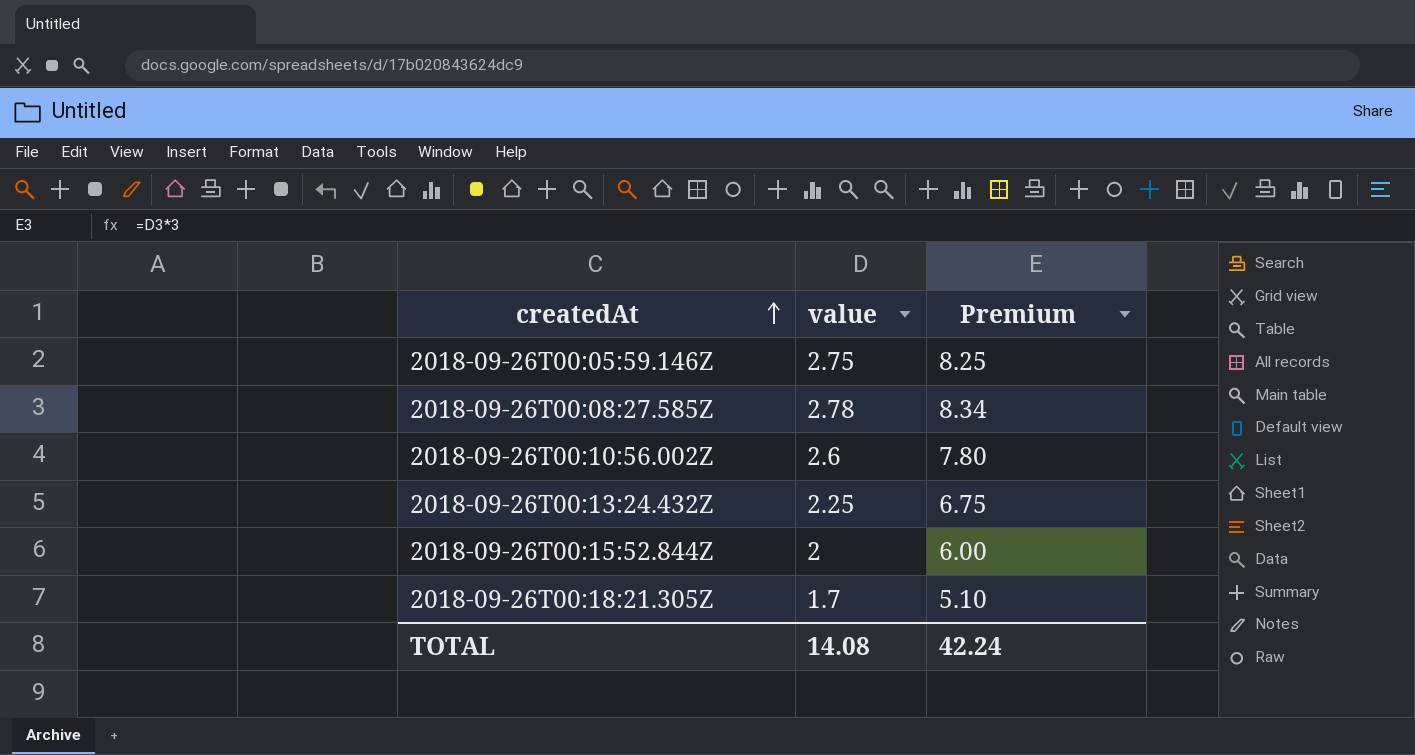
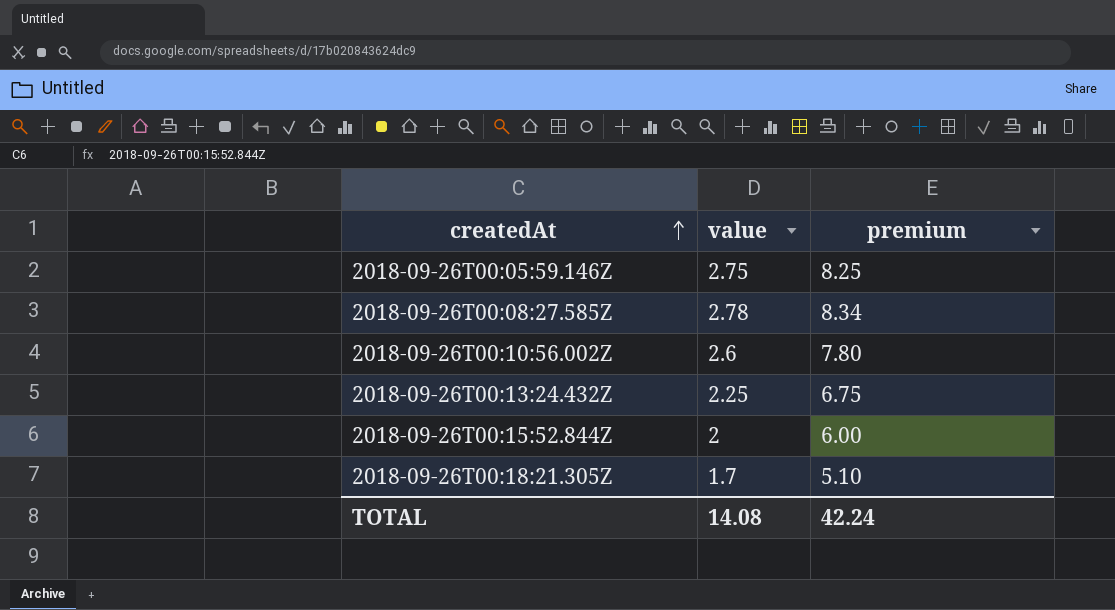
column name: Premium -> premium

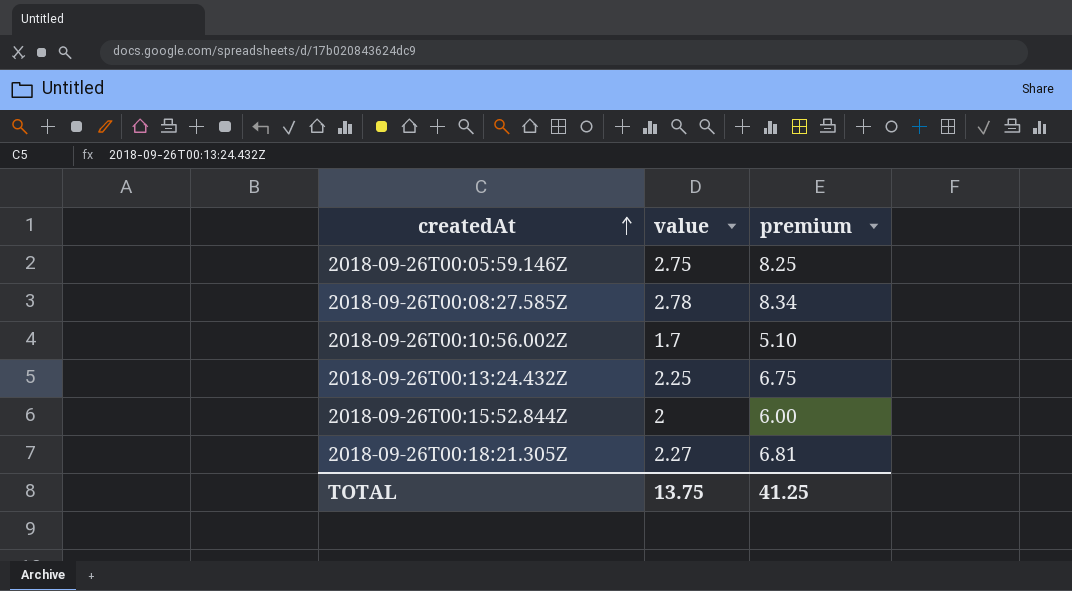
2018-09-26T00:10:56.002Z | value: 2.6 -> 1.7
2018-09-26T00:10:56.002Z | premium: 7.80 -> 5.10
2018-09-26T00:18:21.305Z | value: 1.7 -> 2.27
2018-09-26T00:18:21.305Z | premium: 5.10 -> 6.81
TOTAL | value: 14.08 -> 13.75
TOTAL | premium: 42.24 -> 41.25

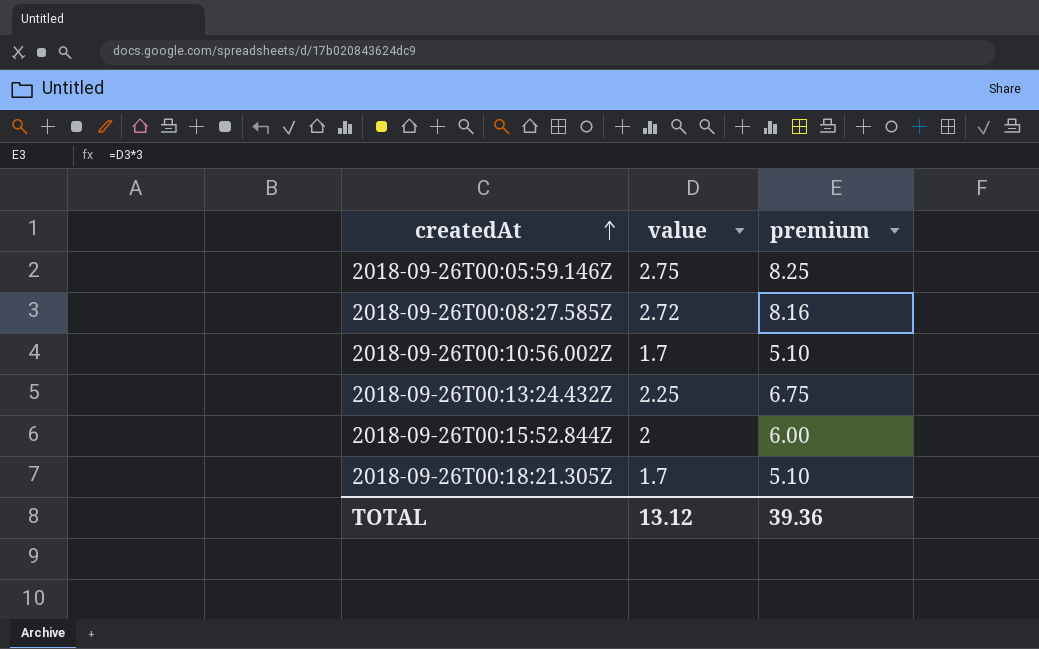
2018-09-26T00:08:27.585Z | value: 2.78 -> 2.72
2018-09-26T00:08:27.585Z | premium: 8.34 -> 8.16
2018-09-26T00:18:21.305Z | value: 2.27 -> 1.7
2018-09-26T00:18:21.305Z | premium: 6.81 -> 5.10
TOTAL | value: 13.75 -> 13.12
TOTAL | premium: 41.25 -> 39.36

